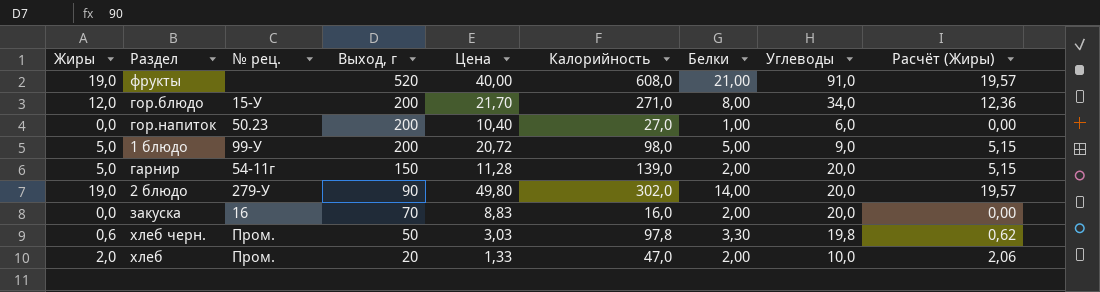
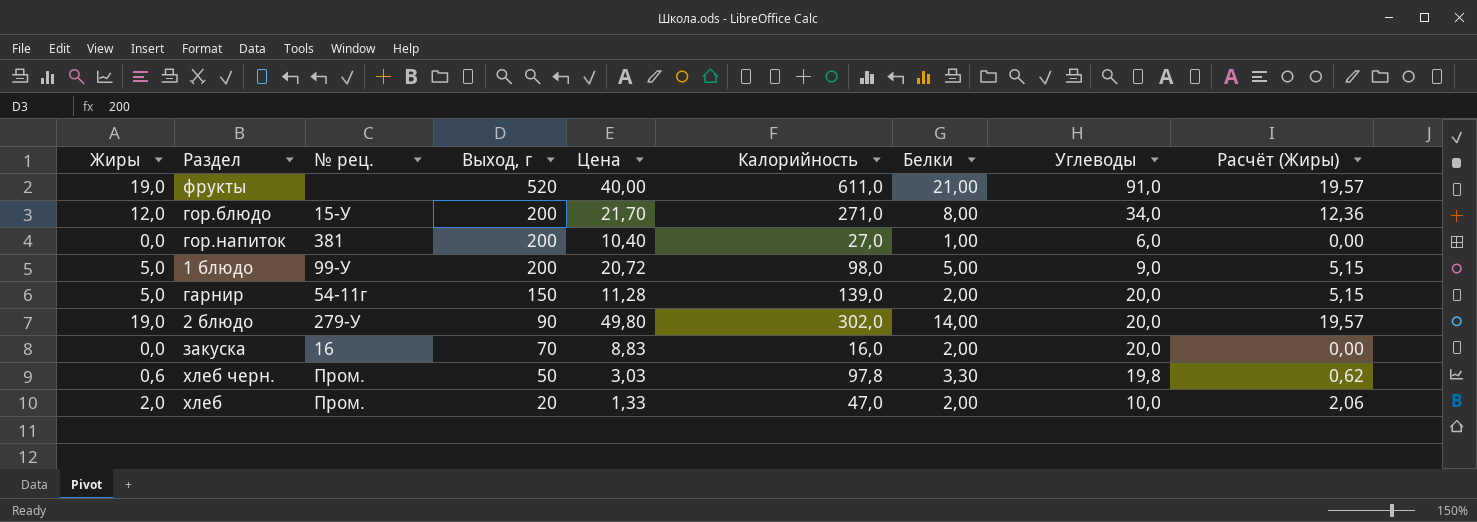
фрукты | Калорийность: 608,0 -> 611,0
гор.напиток | № рец.: 50.23 -> 381

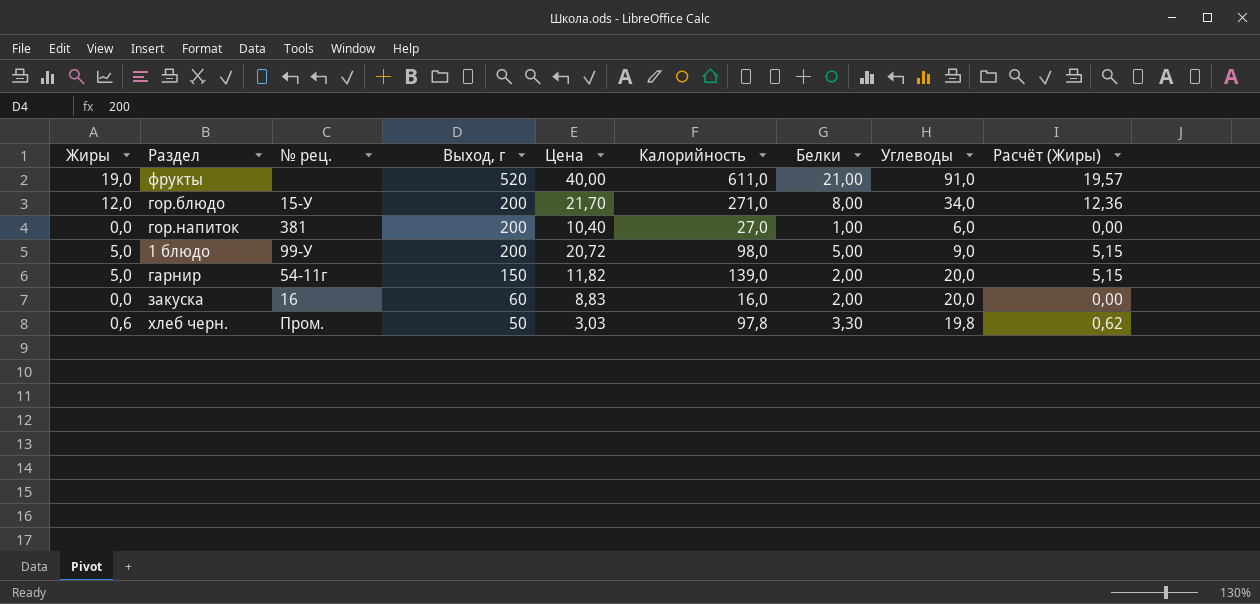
row 2 блюдо: 19,0 | 279-У | 90 | 49,80 | 302,0 | 14,00 | 20,0 | 19,57 -> none
row хлеб: 2,0 | Пром. | 20 | 1,33 | 47,0 | 2,00 | 10,0 | 2,06 -> none
гарнир | Цена: 11,28 -> 11,82
закуска | Выход, г: 70 -> 60

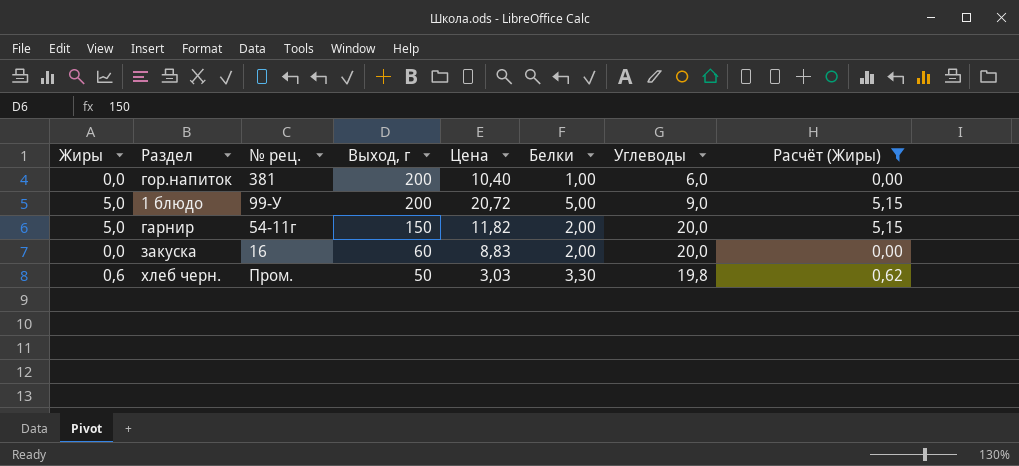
filter: none -> Расчёт (Жиры) <= 5,15
column Калорийность | position: 6 -> none

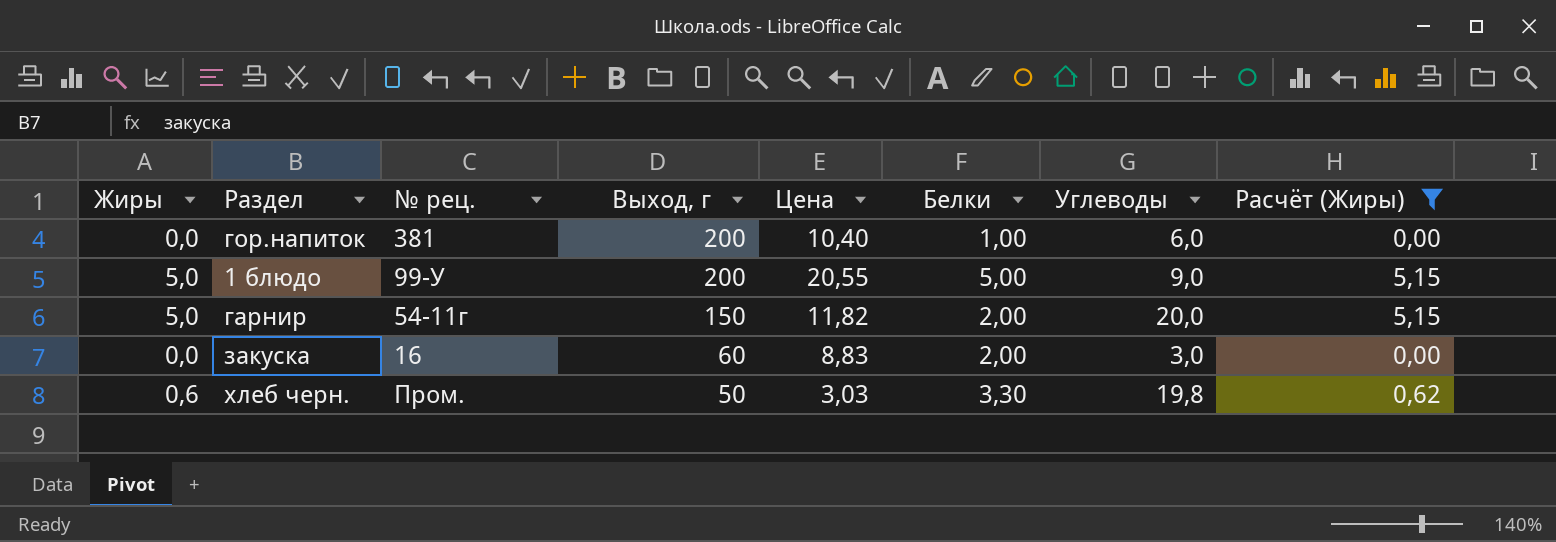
1 блюдо | Цена: 20,72 -> 20,55
закуска | Углеводы: 20,0 -> 3,0

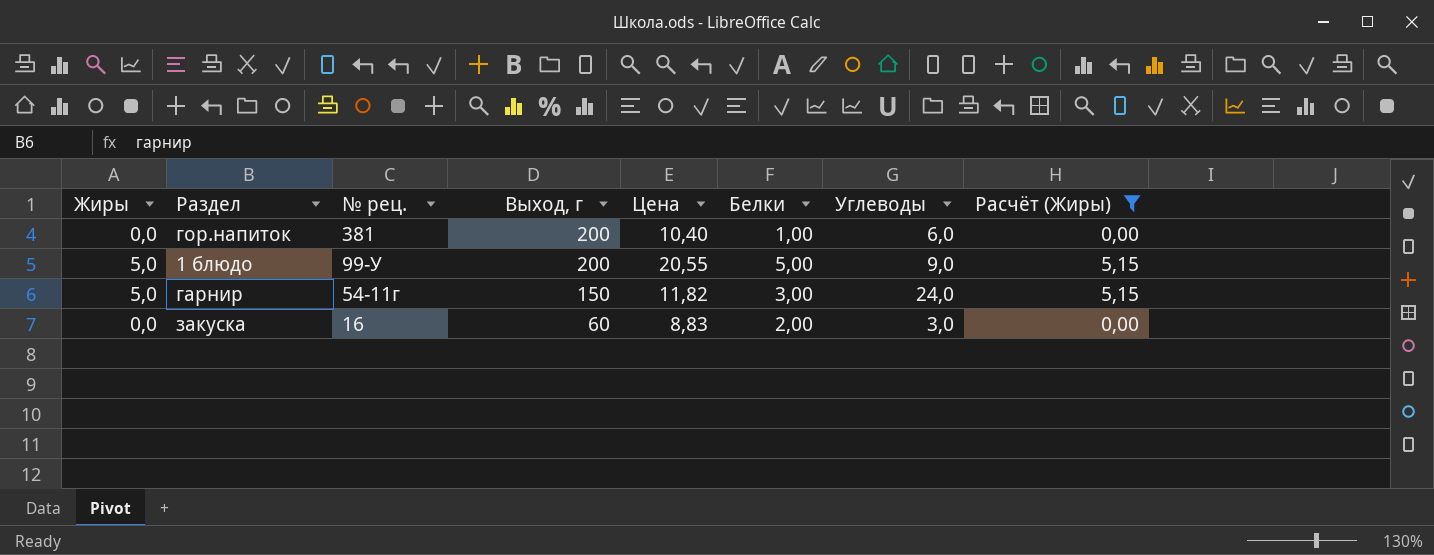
row хлеб черн.: 0,6 | Пром. | 50 | 3,03 | 3,30 | 19,8 | 0,62 -> none
гарнир | Белки: 2,00 -> 3,00
гарнир | Углеводы: 20,0 -> 24,0

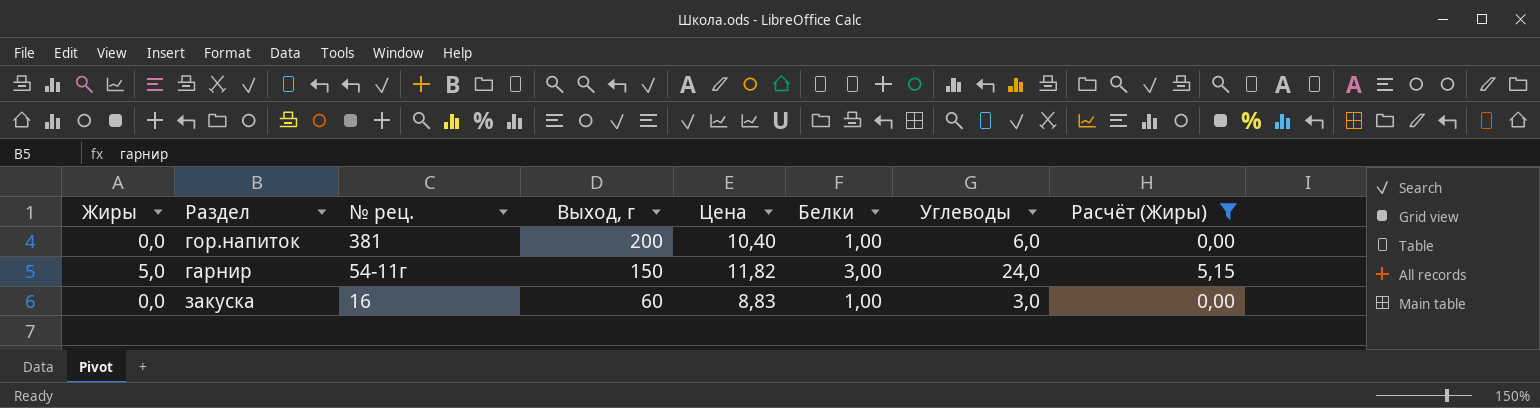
row 1 блюдо: 5,0 | 99-У | 200 | 20,55 | 5,00 | 9,0 | 5,15 -> none
закуска | Белки: 2,00 -> 1,00

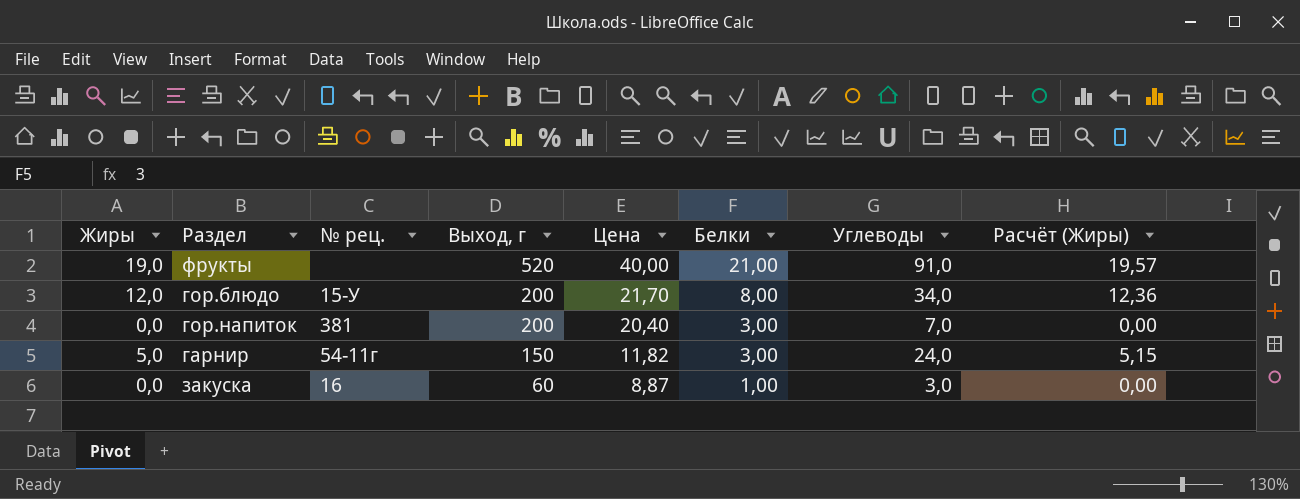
filter: Расчёт (Жиры) <= 5,15 -> none
гор.напиток | Цена: 10,40 -> 20,40
гор.напиток | Белки: 1,00 -> 3,00
гор.напиток | Углеводы: 6,0 -> 7,0
закуска | Цена: 8,83 -> 8,87

